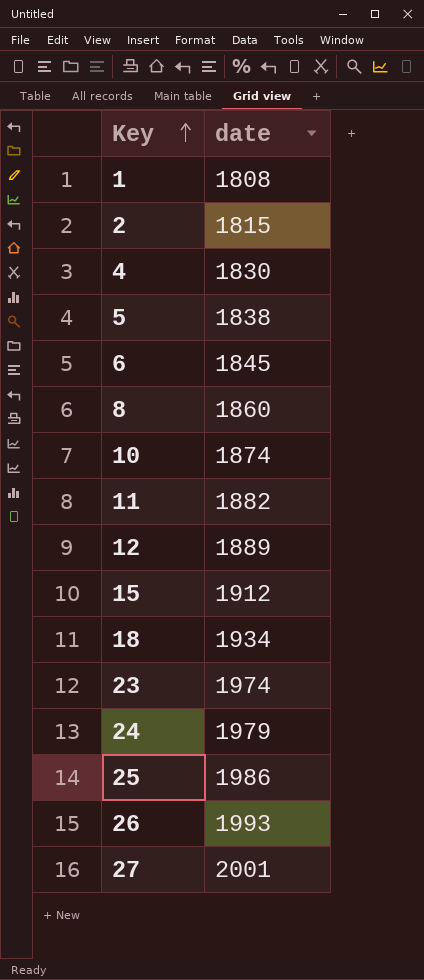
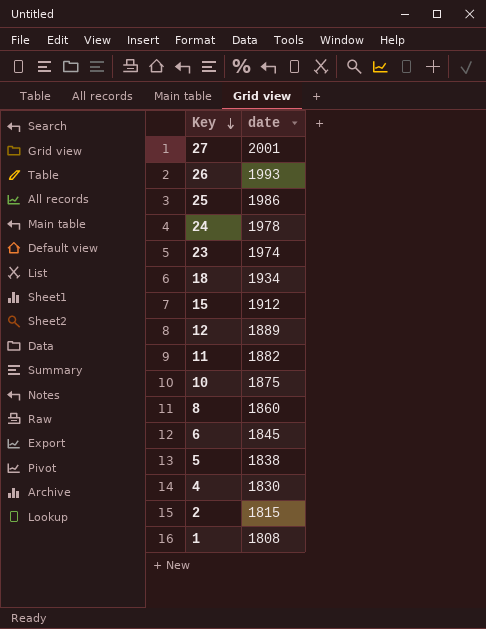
row order: Key ascending -> Key descending
24 | date: 1979 -> 1978
10 | date: 1874 -> 1875

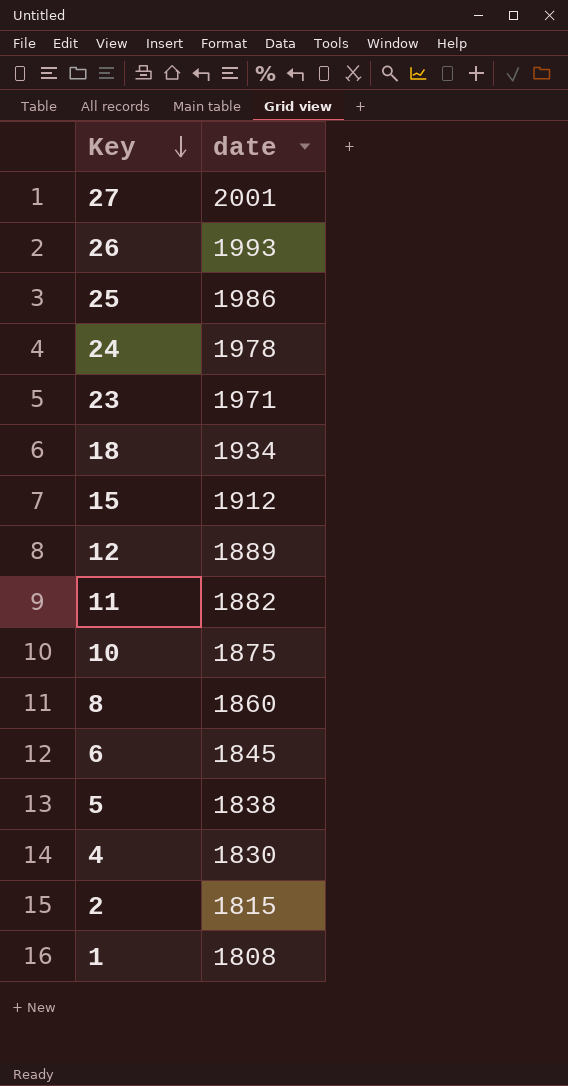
23 | date: 1974 -> 1971

